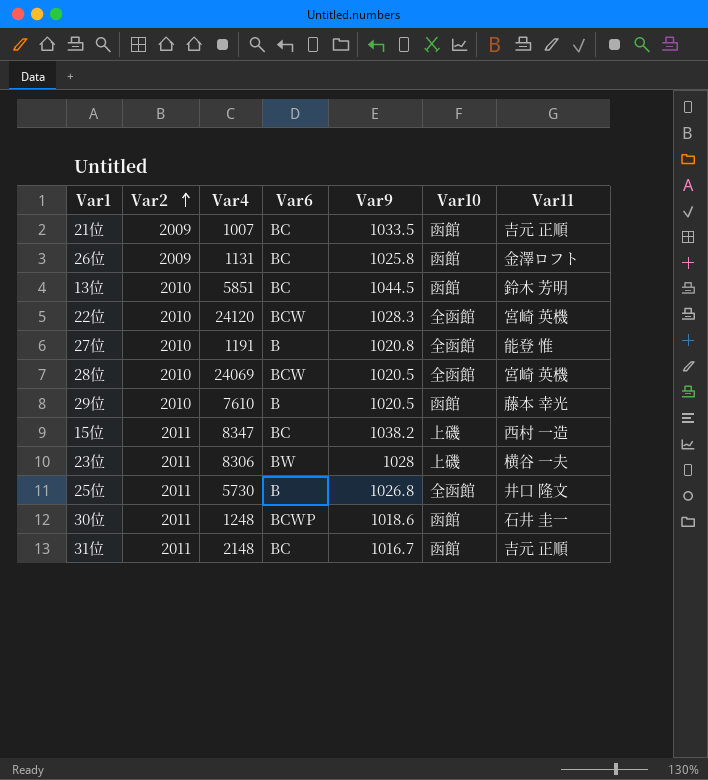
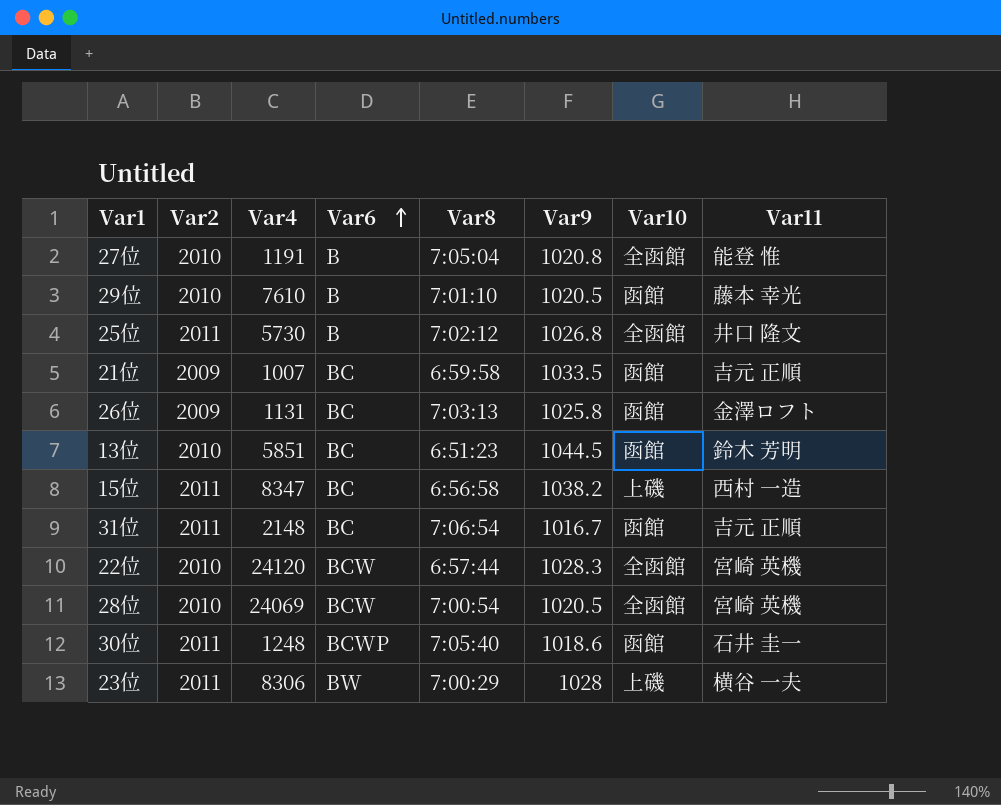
row order: Var2 ascending -> Var6 ascending
column Var8 | position: none -> 5

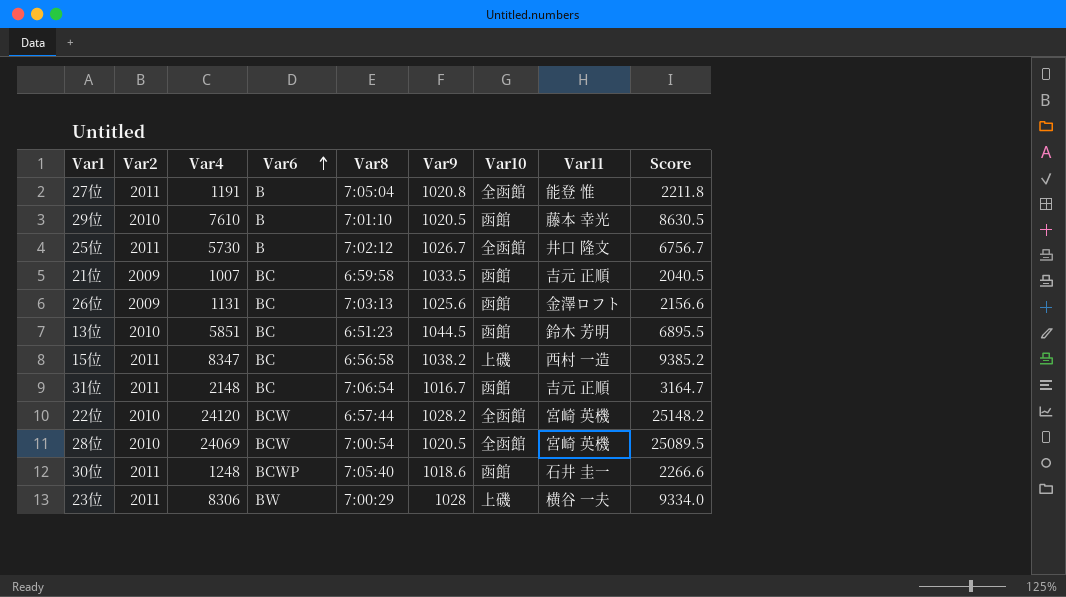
column Score | formula: none -> [Var4] + [Var9]
27位 | Var2: 2010 -> 2011
25位 | Var9: 1026.8 -> 1026.7
26位 | Var9: 1025.8 -> 1025.6
22位 | Var9: 1028.3 -> 1028.2

